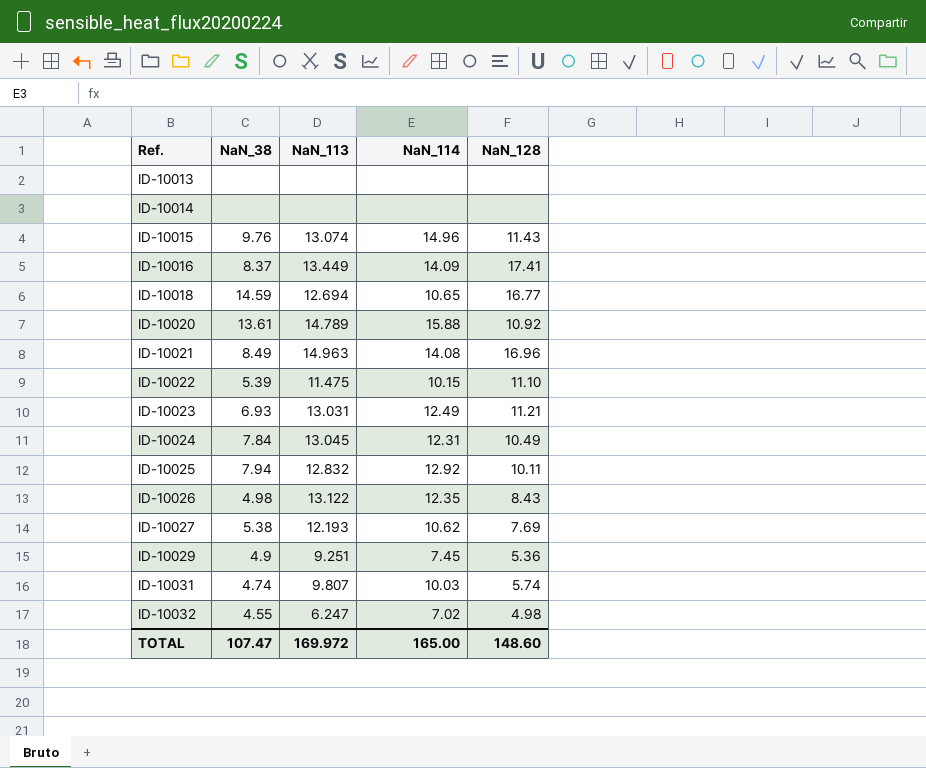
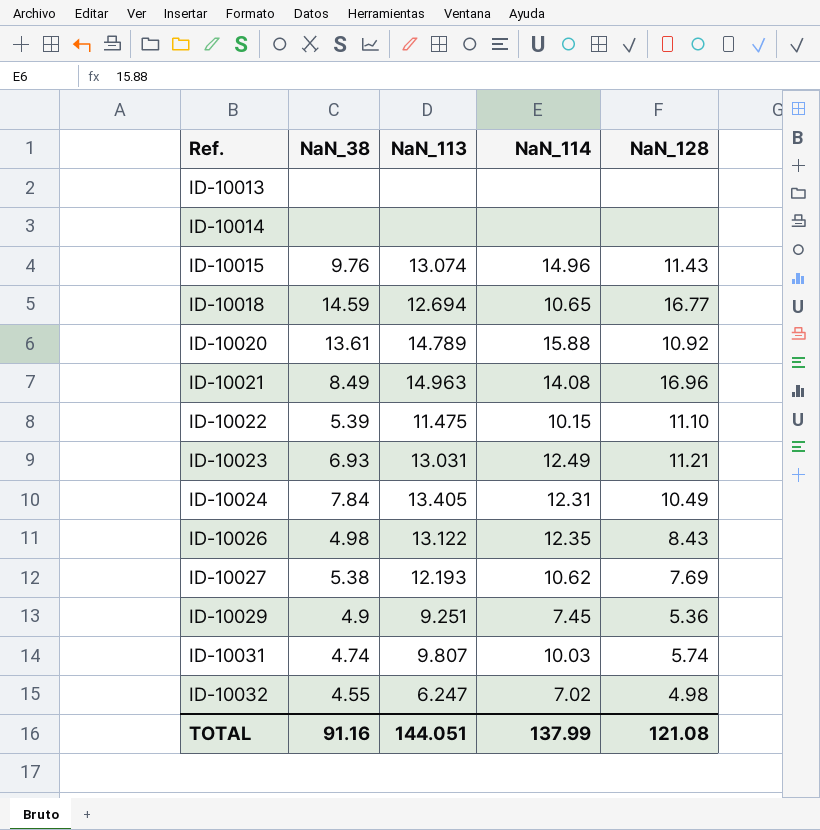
row ID-10016: 8.37 | 13.449 | 14.09 | 17.41 -> none
row ID-10025: 7.94 | 12.832 | 12.92 | 10.11 -> none
ID-10024 | NaN_113: 13.045 -> 13.405
TOTAL | NaN_38: 107.47 -> 91.16
TOTAL | NaN_113: 169.972 -> 144.051
TOTAL | NaN_114: 165.00 -> 137.99
TOTAL | NaN_128: 148.60 -> 121.08

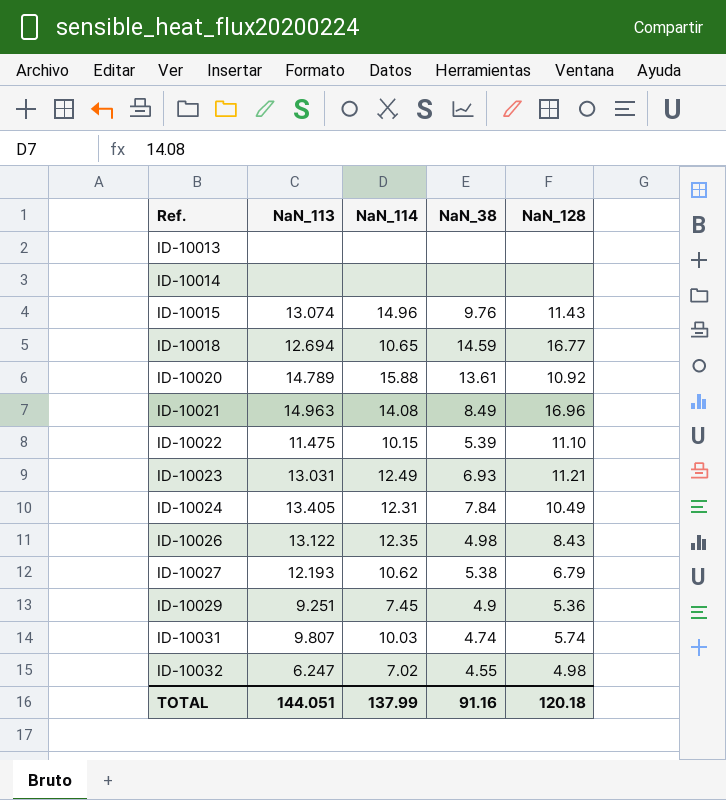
column NaN_38 | position: 2 -> 4
ID-10027 | NaN_128: 7.69 -> 6.79
TOTAL | NaN_128: 121.08 -> 120.18

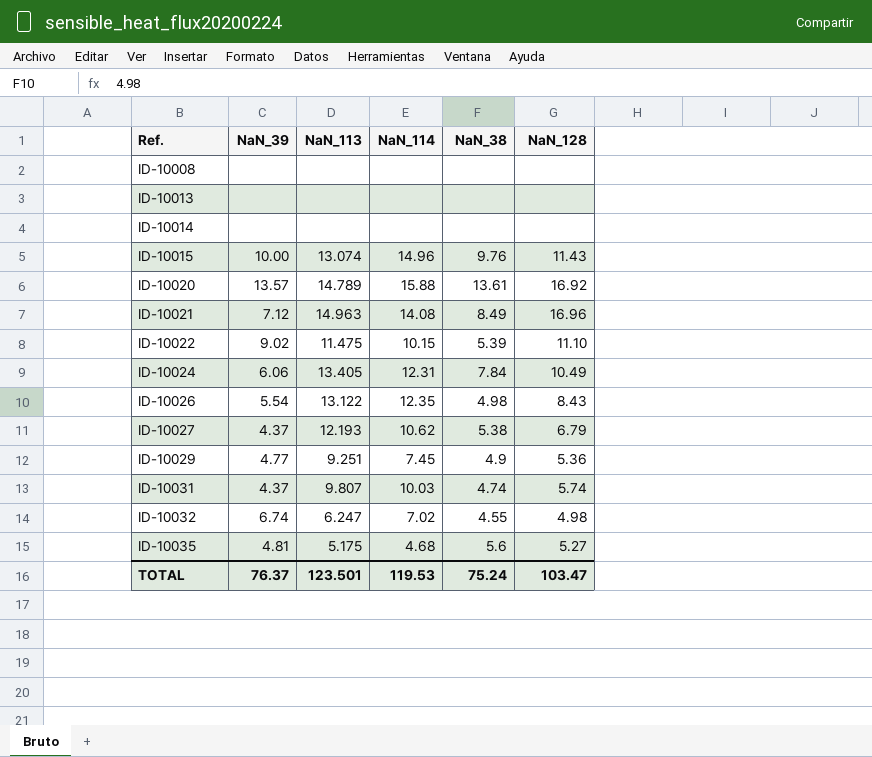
column NaN_39 | position: none -> 2
row ID-10018: 12.694 | 10.65 | 14.59 | 16.77 -> none
row ID-10023: 13.031 | 12.49 | 6.93 | 11.21 -> none
row ID-10008: none -> none | none | none | none | none
ID-10020 | NaN_128: 10.92 -> 16.92
row ID-10035: none -> 4.81 | 5.175 | 4.68 | 5.6 | 5.27
TOTAL | NaN_113: 144.051 -> 123.501
TOTAL | NaN_114: 137.99 -> 119.53
TOTAL | NaN_38: 91.16 -> 75.24
TOTAL | NaN_128: 120.18 -> 103.47

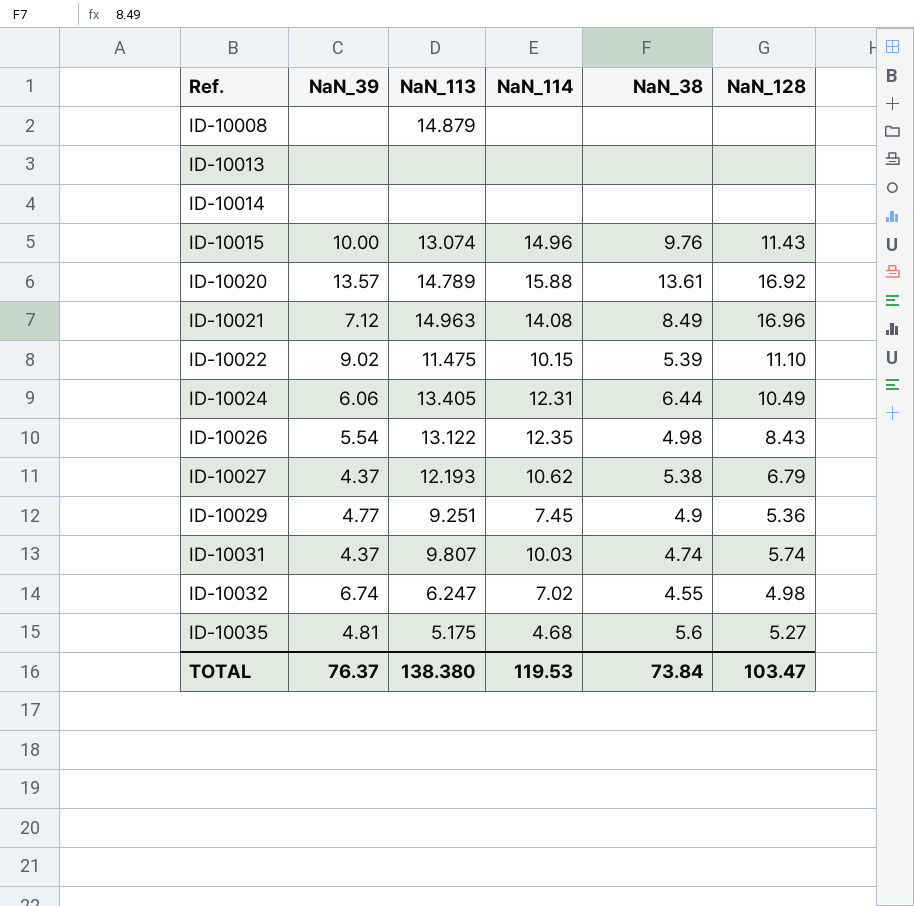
ID-10008 | NaN_113: none -> 14.879
ID-10024 | NaN_38: 7.84 -> 6.44
TOTAL | NaN_113: 123.501 -> 138.380
TOTAL | NaN_38: 75.24 -> 73.84

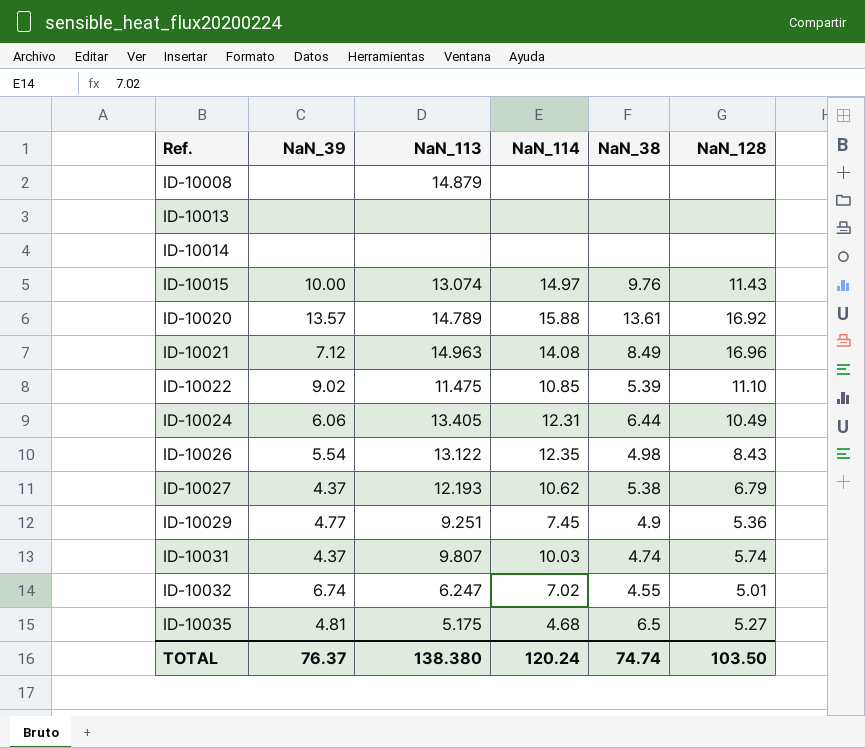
ID-10015 | NaN_114: 14.96 -> 14.97
ID-10022 | NaN_114: 10.15 -> 10.85
ID-10032 | NaN_128: 4.98 -> 5.01
ID-10035 | NaN_38: 5.6 -> 6.5
TOTAL | NaN_114: 119.53 -> 120.24
TOTAL | NaN_38: 73.84 -> 74.74
TOTAL | NaN_128: 103.47 -> 103.50

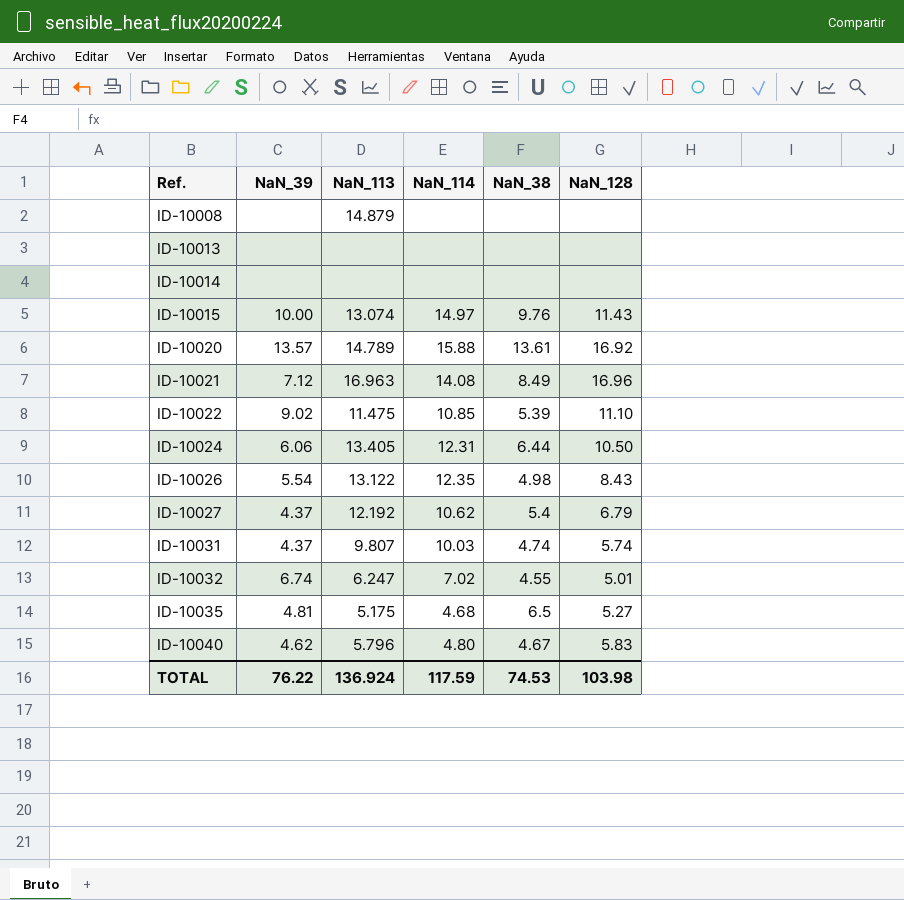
row ID-10029: 4.77 | 9.251 | 7.45 | 4.9 | 5.36 -> none
ID-10021 | NaN_113: 14.963 -> 16.963
ID-10024 | NaN_128: 10.49 -> 10.50
ID-10027 | NaN_113: 12.193 -> 12.192
ID-10027 | NaN_38: 5.38 -> 5.4
row ID-10040: none -> 4.62 | 5.796 | 4.80 | 4.67 | 5.83
TOTAL | NaN_39: 76.37 -> 76.22
TOTAL | NaN_113: 138.380 -> 136.924
TOTAL | NaN_114: 120.24 -> 117.59
TOTAL | NaN_38: 74.74 -> 74.53
TOTAL | NaN_128: 103.50 -> 103.98

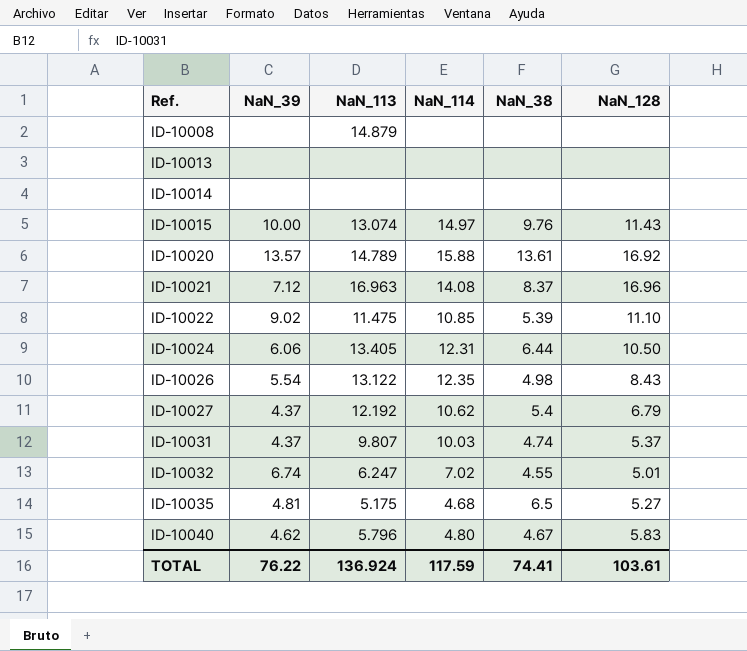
ID-10021 | NaN_38: 8.49 -> 8.37
ID-10031 | NaN_128: 5.74 -> 5.37
TOTAL | NaN_38: 74.53 -> 74.41
TOTAL | NaN_128: 103.98 -> 103.61

